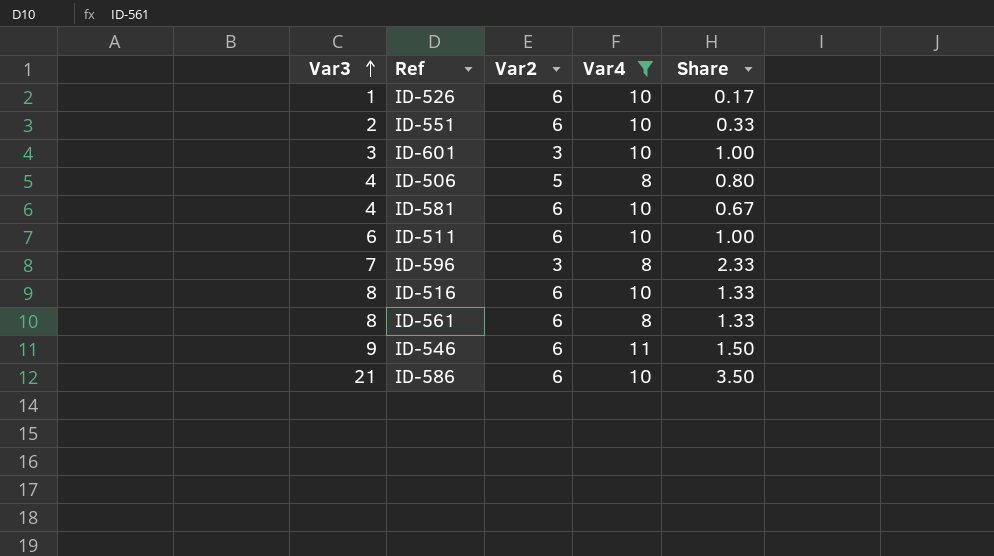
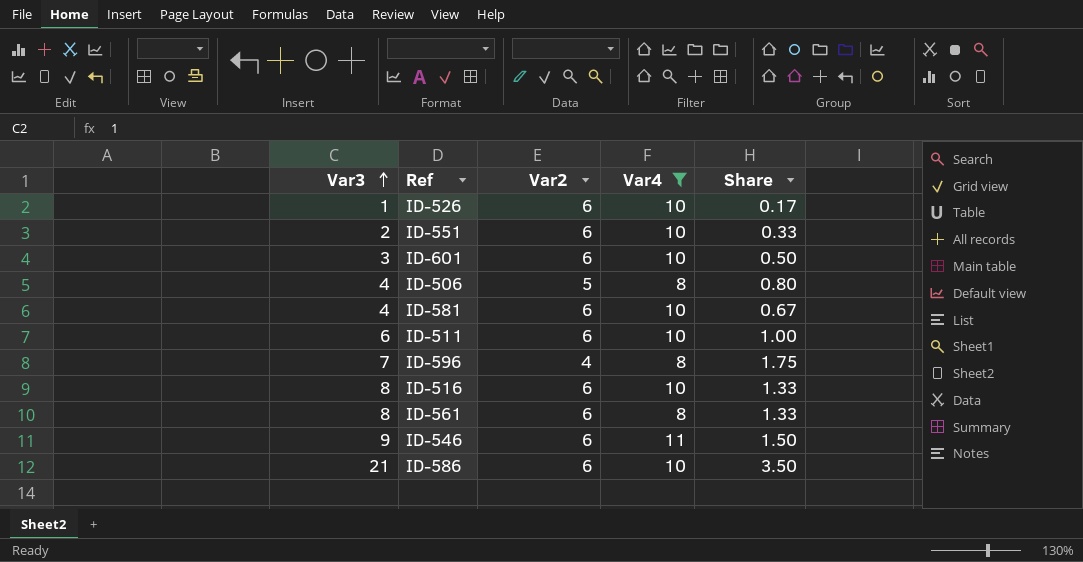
ID-601 | Var2: 3 -> 6
ID-601 | Share: 1.00 -> 0.50
ID-596 | Var2: 3 -> 4
ID-596 | Share: 2.33 -> 1.75

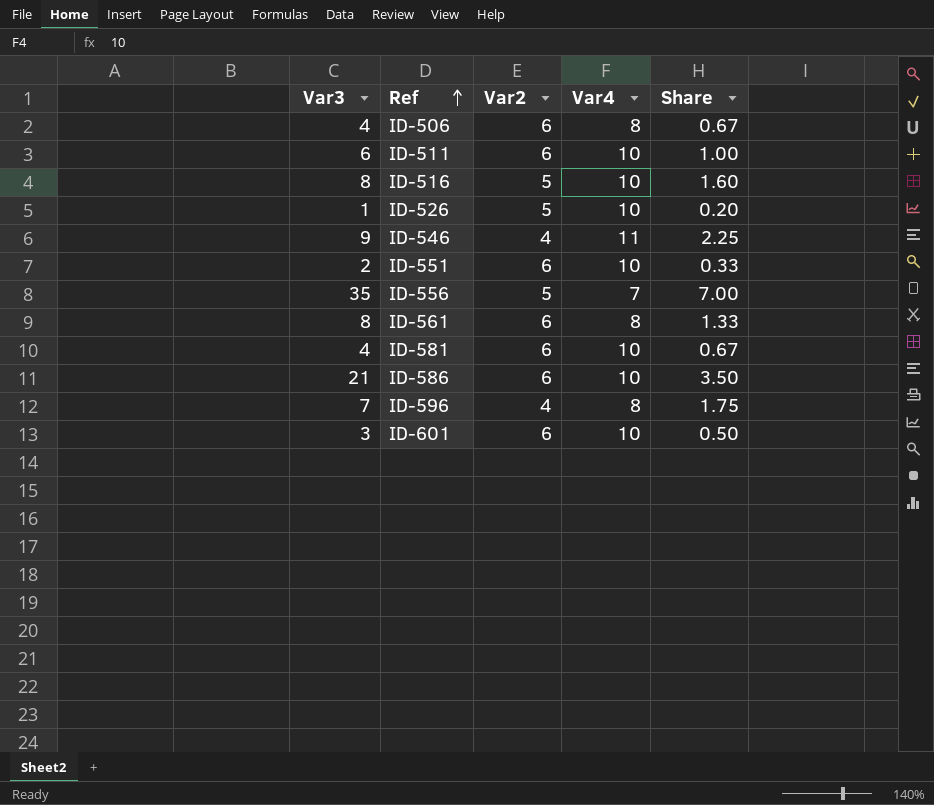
filter: Var4 != 7 -> none
row order: Var3 ascending -> Ref ascending
ID-506 | Var2: 5 -> 6
ID-506 | Share: 0.80 -> 0.67
ID-516 | Var2: 6 -> 5
ID-516 | Share: 1.33 -> 1.60
ID-526 | Var2: 6 -> 5
ID-526 | Share: 0.17 -> 0.20
ID-546 | Var2: 6 -> 4
ID-546 | Share: 1.50 -> 2.25

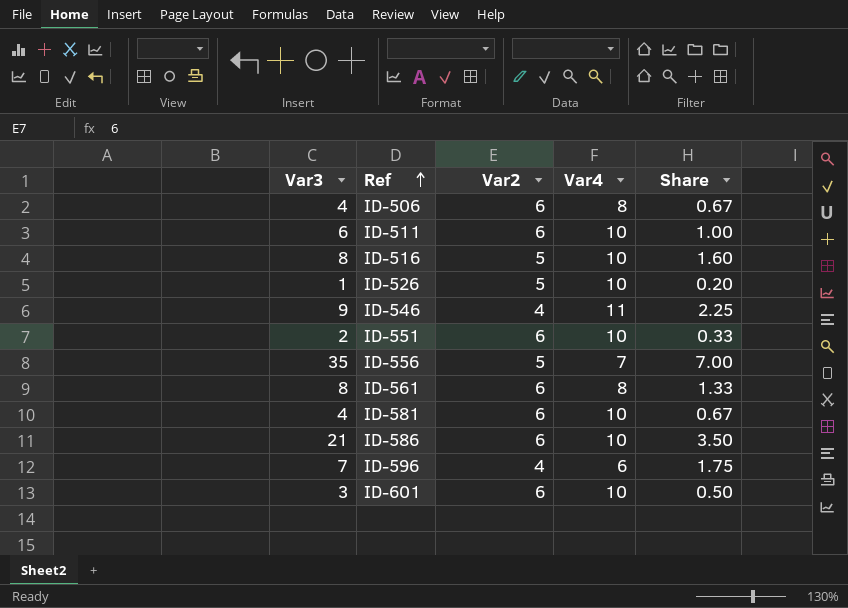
ID-596 | Var4: 8 -> 6

